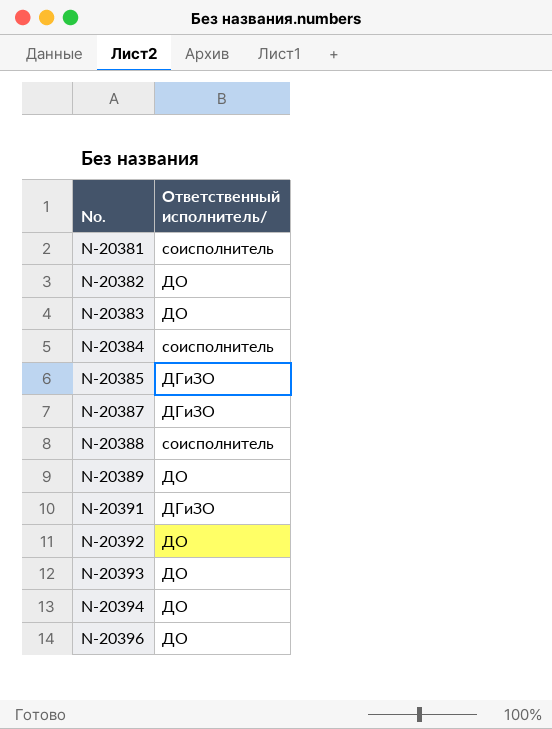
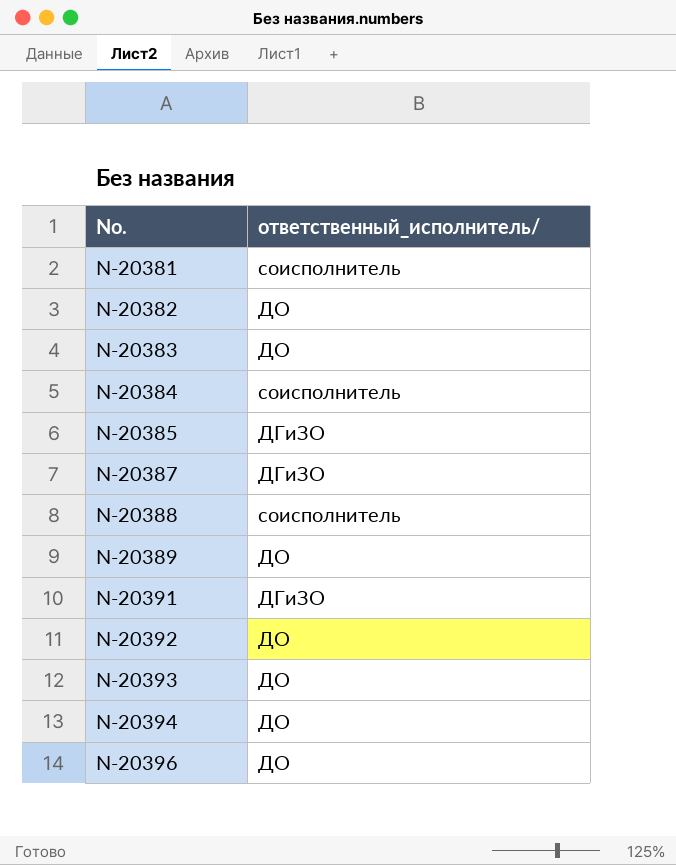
column name: Ответственный исполнитель/ -> ответственный_исполнитель/

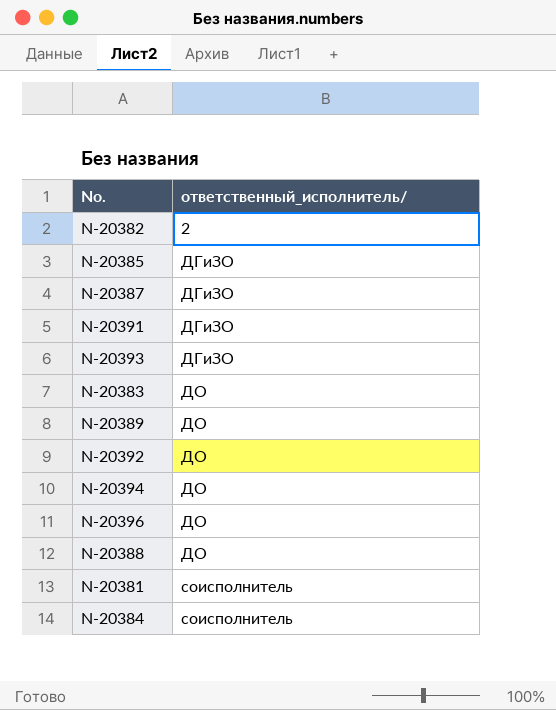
row order: No. ascending -> ответственный_исполнитель/ ascending
N-20382 | ответственный_исполнитель/: ДО -> 2
N-20393 | ответственный_исполнитель/: ДО -> ДГиЗО
N-20388 | ответственный_исполнитель/: соисполнитель -> ДО

